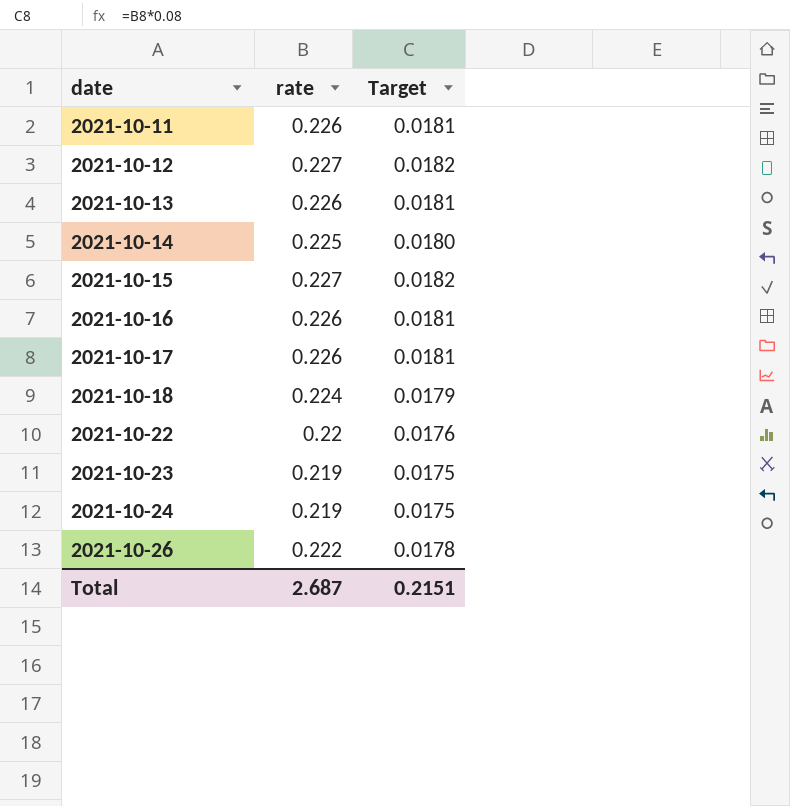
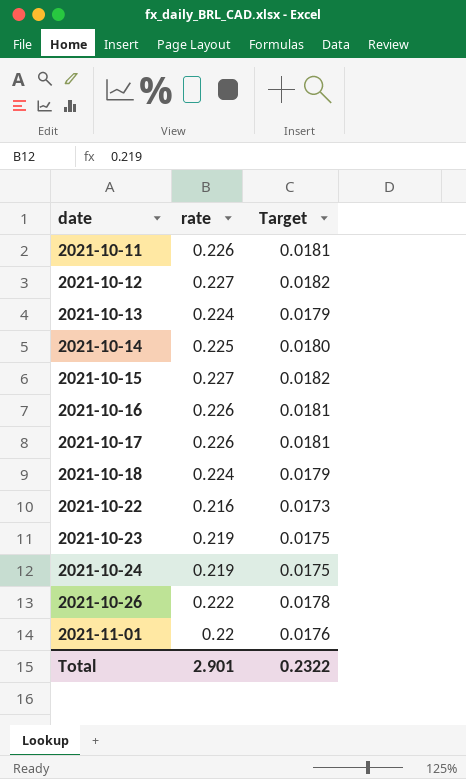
2021-10-13 | rate: 0.226 -> 0.224
2021-10-13 | Target: 0.0181 -> 0.0179
2021-10-22 | rate: 0.22 -> 0.216
2021-10-22 | Target: 0.0176 -> 0.0173
row 2021-11-01: none -> 0.22 | 0.0176
Total | rate: 2.687 -> 2.901
Total | Target: 0.2151 -> 0.2322

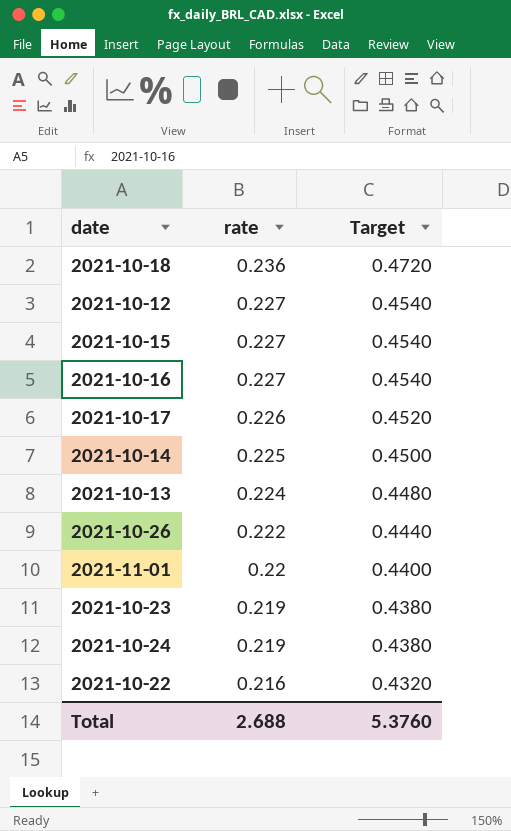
row order: date ascending -> rate descending
column Target | formula: [rate] * 0.08 -> [rate] * 2
row 2021-10-11: 0.226 | 0.0181 -> none
2021-10-18 | rate: 0.224 -> 0.236
2021-10-16 | rate: 0.226 -> 0.227
Total | rate: 2.901 -> 2.688
Total | Target: 0.2322 -> 5.3760

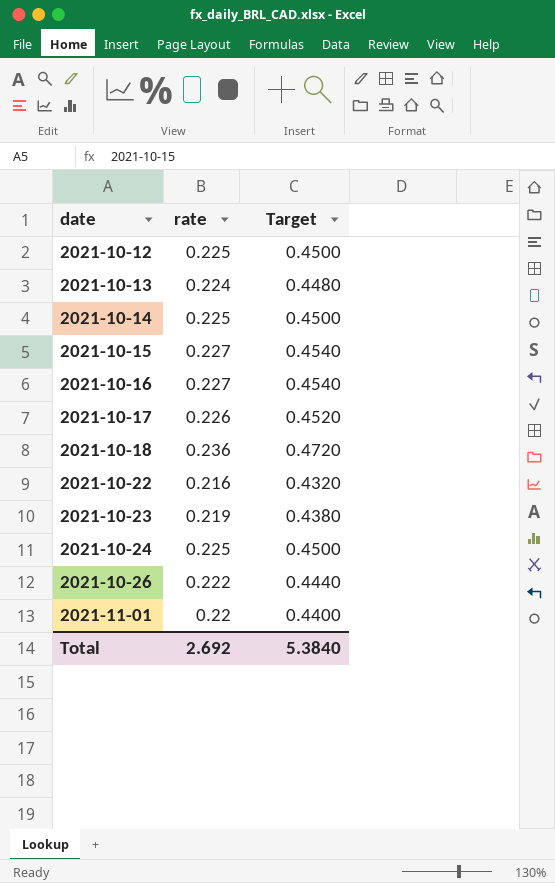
row order: rate descending -> date ascending
2021-10-12 | rate: 0.227 -> 0.225
2021-10-12 | Target: 0.4540 -> 0.4500
2021-10-24 | rate: 0.219 -> 0.225
2021-10-24 | Target: 0.4380 -> 0.4500
Total | rate: 2.688 -> 2.692
Total | Target: 5.3760 -> 5.3840

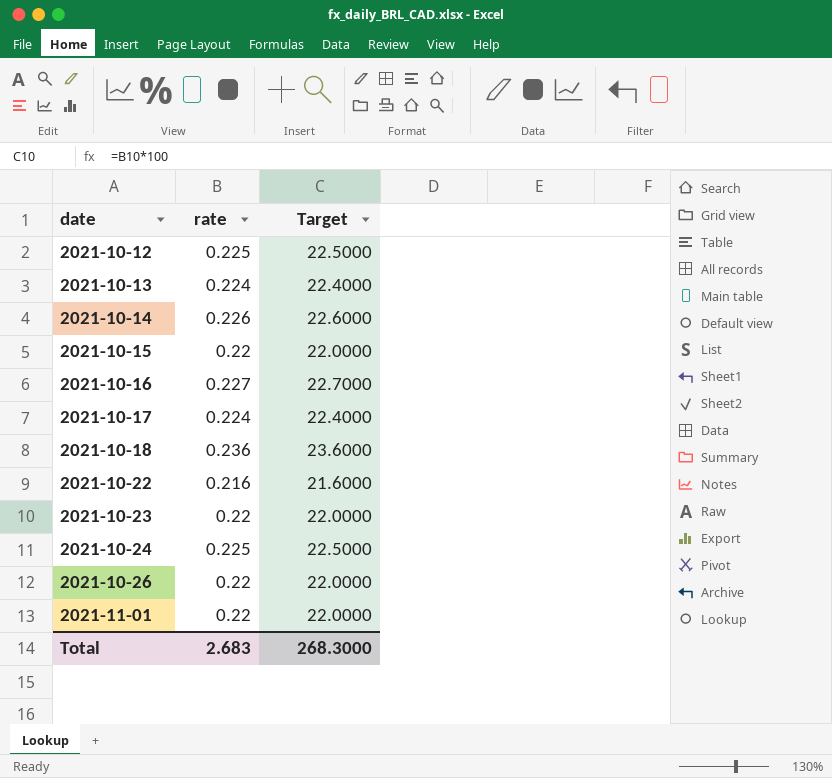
column Target | formula: [rate] * 2 -> [rate] * 100
2021-10-14 | rate: 0.225 -> 0.226
2021-10-15 | rate: 0.227 -> 0.22
2021-10-17 | rate: 0.226 -> 0.224
2021-10-23 | rate: 0.219 -> 0.22
2021-10-26 | rate: 0.222 -> 0.22
Total | rate: 2.692 -> 2.683
Total | Target: 5.3840 -> 268.3000

